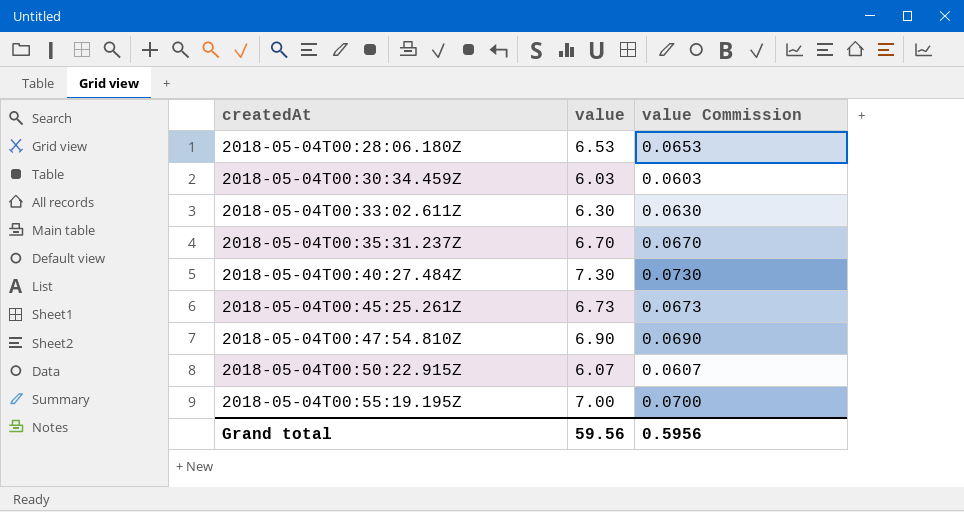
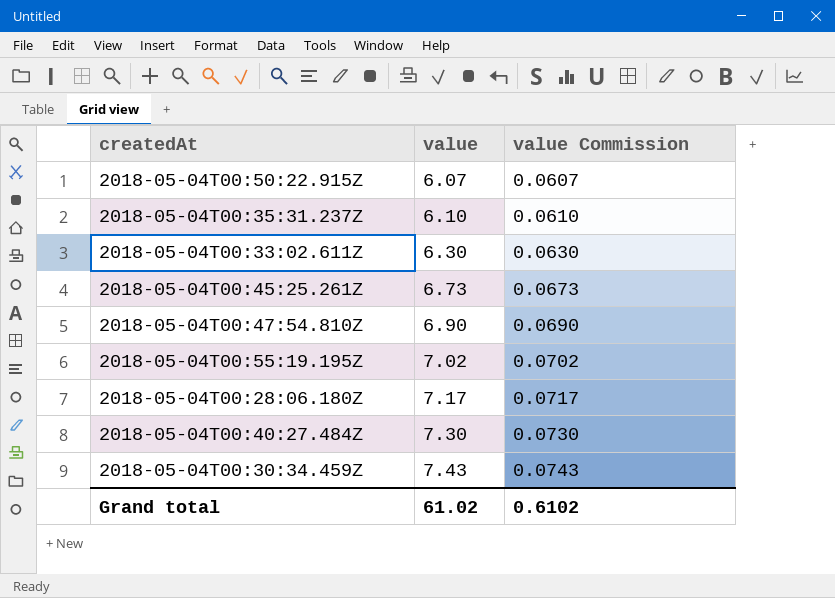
row order: createdAt ascending -> value ascending
2018-05-04T00:35:31.237Z | value: 6.70 -> 6.10
2018-05-04T00:35:31.237Z | value Commission: 0.0670 -> 0.0610
2018-05-04T00:55:19.195Z | value: 7.00 -> 7.02
2018-05-04T00:55:19.195Z | value Commission: 0.0700 -> 0.0702
2018-05-04T00:28:06.180Z | value: 6.53 -> 7.17
2018-05-04T00:28:06.180Z | value Commission: 0.0653 -> 0.0717
2018-05-04T00:30:34.459Z | value: 6.03 -> 7.43
2018-05-04T00:30:34.459Z | value Commission: 0.0603 -> 0.0743
Grand total | value: 59.56 -> 61.02
Grand total | value Commission: 0.5956 -> 0.6102

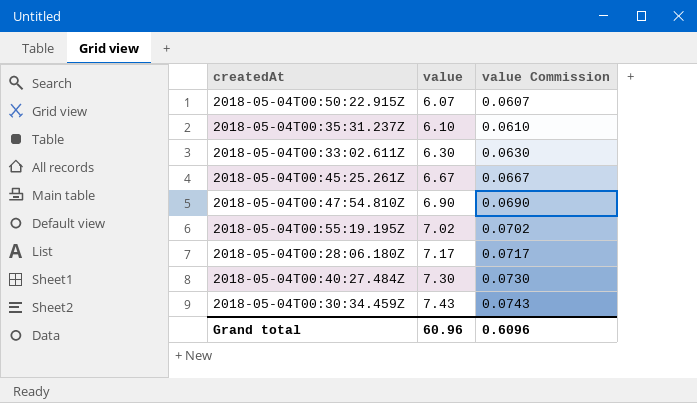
2018-05-04T00:45:25.261Z | value: 6.73 -> 6.67
2018-05-04T00:45:25.261Z | value Commission: 0.0673 -> 0.0667
Grand total | value: 61.02 -> 60.96
Grand total | value Commission: 0.6102 -> 0.6096

